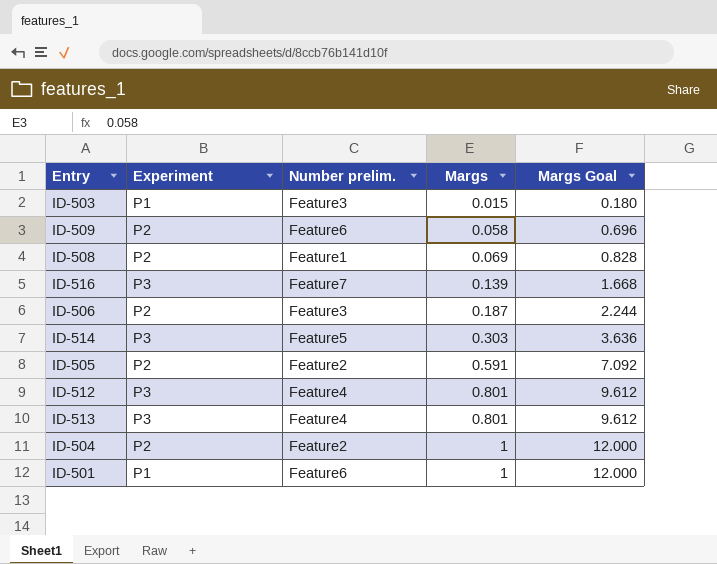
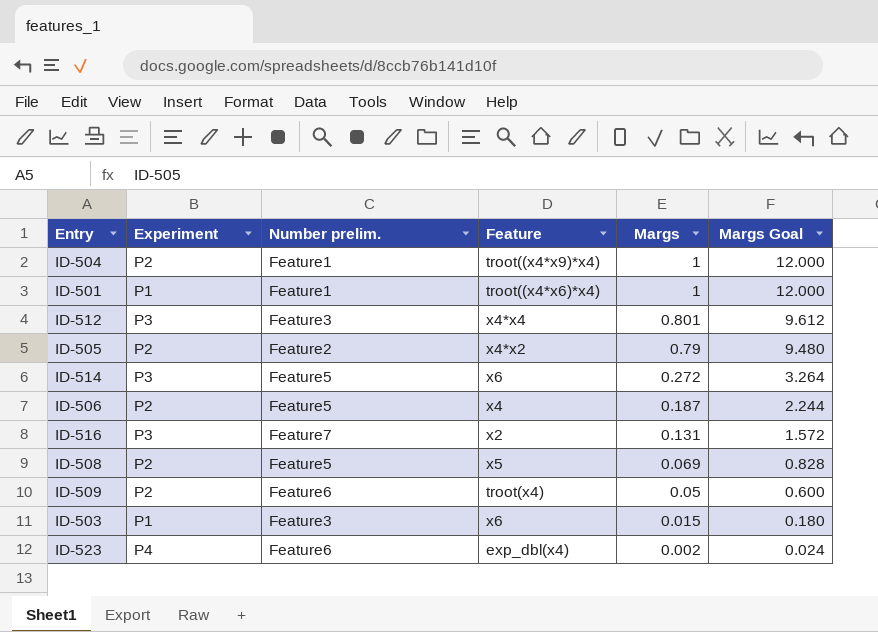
row order: Margs ascending -> Margs descending
column Feature | position: none -> 4
row ID-513: P3 | Feature4 | 0.801 | 9.612 -> none
ID-504 | Number prelim.: Feature2 -> Feature1
ID-501 | Number prelim.: Feature6 -> Feature1
ID-512 | Number prelim.: Feature4 -> Feature3
ID-505 | Margs: 0.591 -> 0.79
ID-505 | Margs Goal: 7.092 -> 9.480
ID-514 | Margs: 0.303 -> 0.272
ID-514 | Margs Goal: 3.636 -> 3.264
ID-506 | Number prelim.: Feature3 -> Feature5
ID-516 | Margs: 0.139 -> 0.131
ID-516 | Margs Goal: 1.668 -> 1.572
ID-508 | Number prelim.: Feature1 -> Feature5
ID-509 | Margs: 0.058 -> 0.05
ID-509 | Margs Goal: 0.696 -> 0.600
row ID-523: none -> P4 | Feature6 | exp_dbl(x4) | 0.002 | 0.024

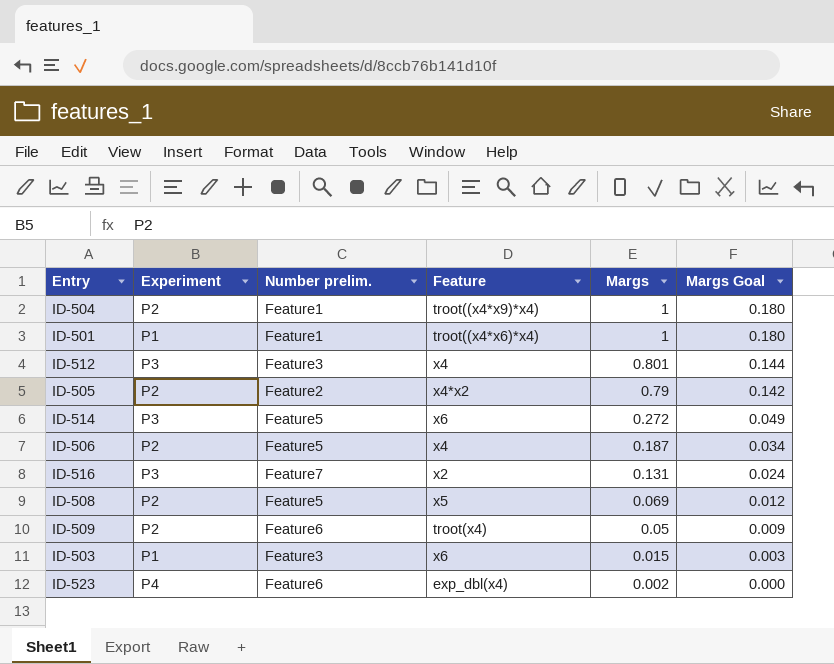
column Margs Goal | formula: [Margs] * 12 -> [Margs] * 0.18
ID-512 | Feature: x4*x4 -> x4

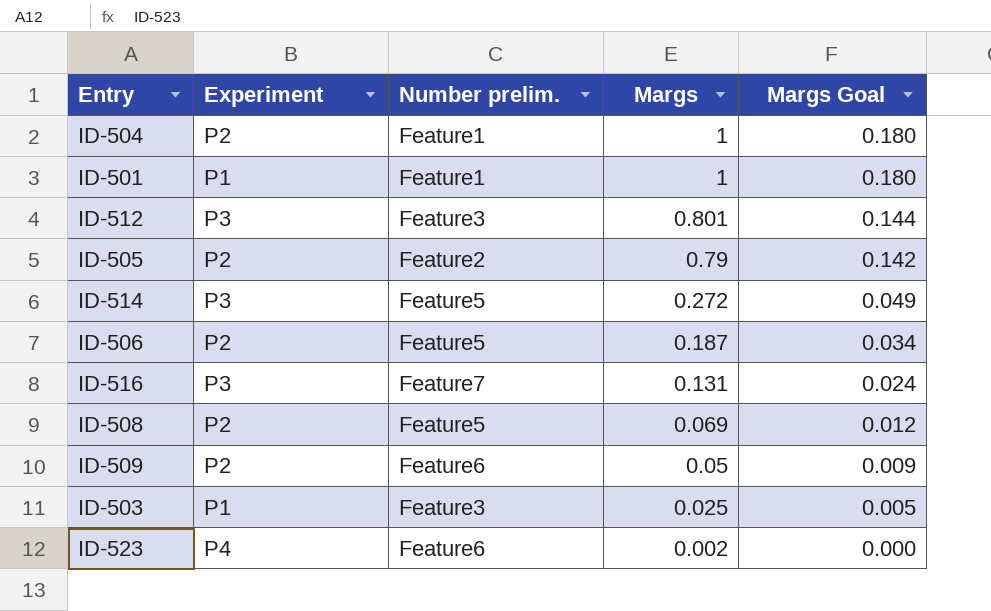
column Feature | position: 4 -> none
ID-503 | Margs: 0.015 -> 0.025
ID-503 | Margs Goal: 0.003 -> 0.005

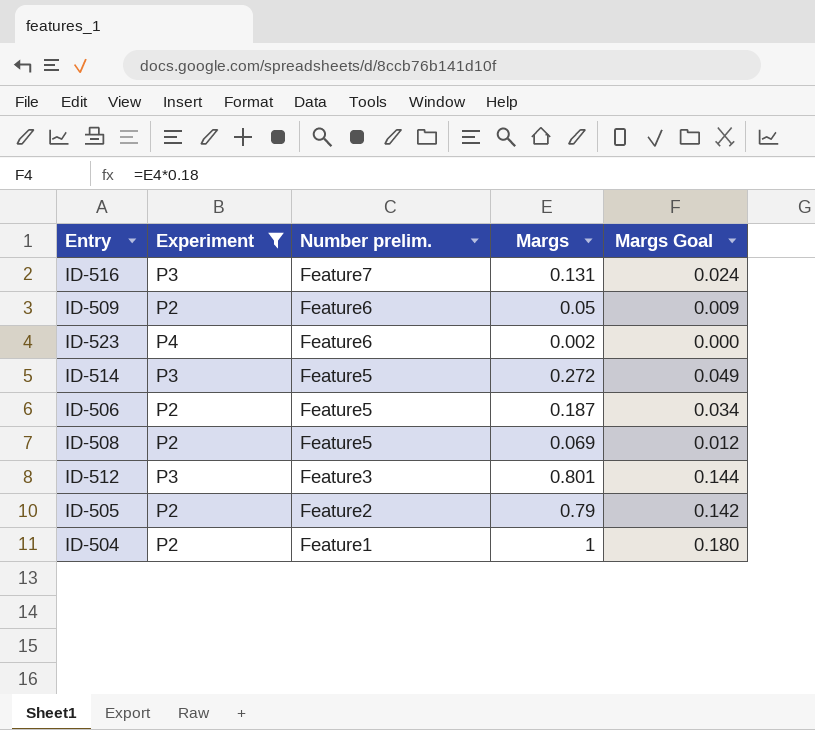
filter: none -> Experiment != P1
row order: Margs descending -> Number prelim. descending

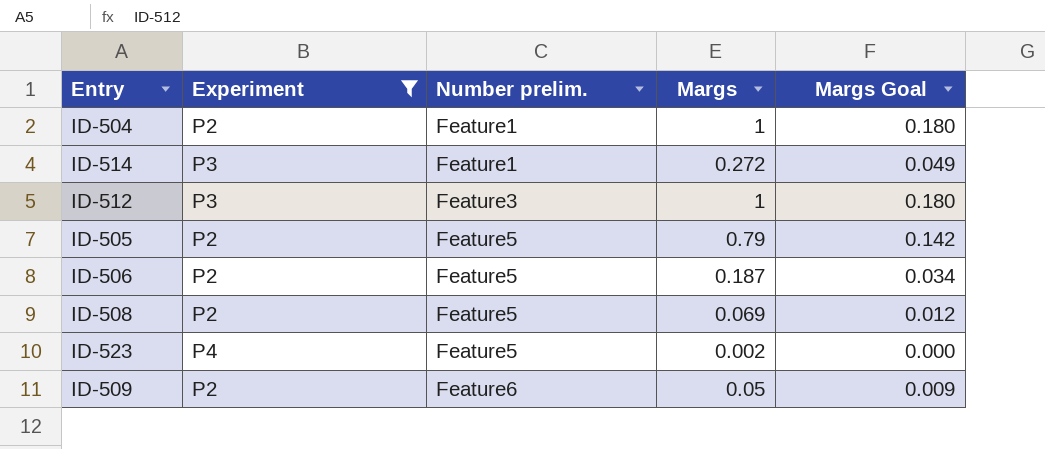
row order: Number prelim. descending -> Number prelim. ascending
row ID-516: P3 | Feature7 | 0.131 | 0.024 -> none
ID-514 | Number prelim.: Feature5 -> Feature1
ID-512 | Margs: 0.801 -> 1
ID-512 | Margs Goal: 0.144 -> 0.180
ID-505 | Number prelim.: Feature2 -> Feature5
ID-523 | Number prelim.: Feature6 -> Feature5

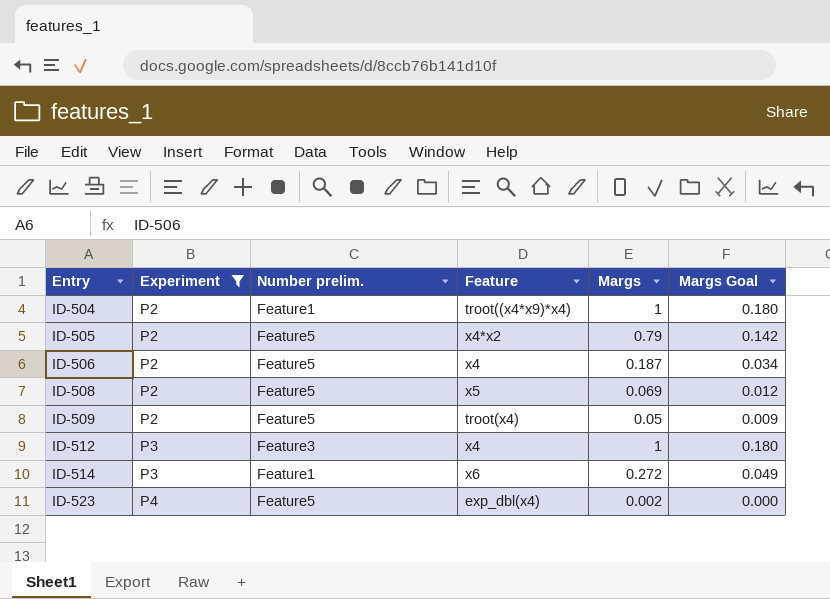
row order: Number prelim. ascending -> Entry ascending
column Feature | position: none -> 4
ID-509 | Number prelim.: Feature6 -> Feature5

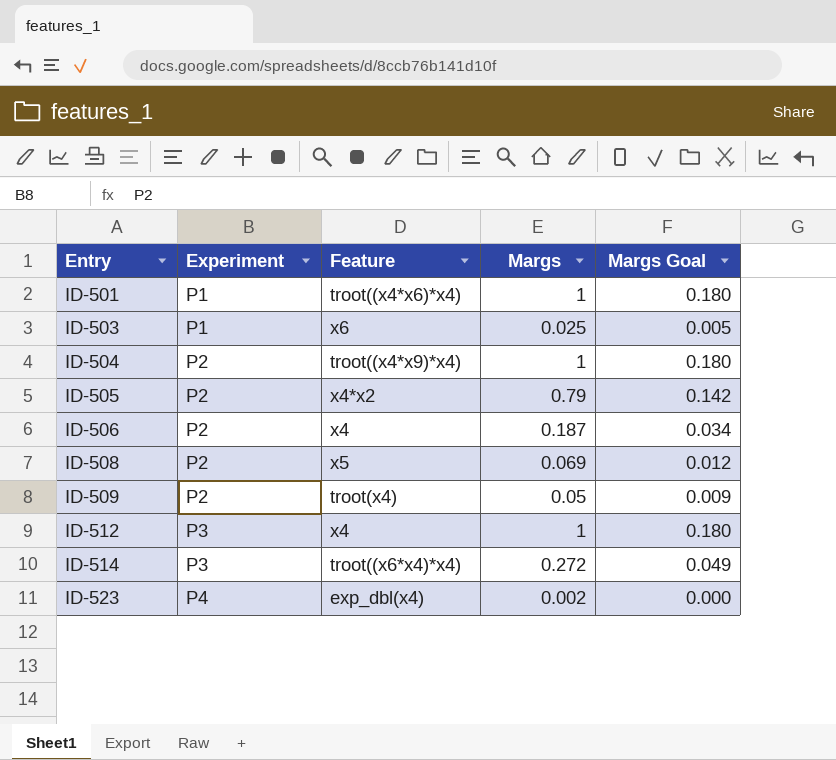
filter: Experiment != P1 -> none
column Number prelim. | position: 3 -> none
ID-514 | Feature: x6 -> troot((x6*x4)*x4)

